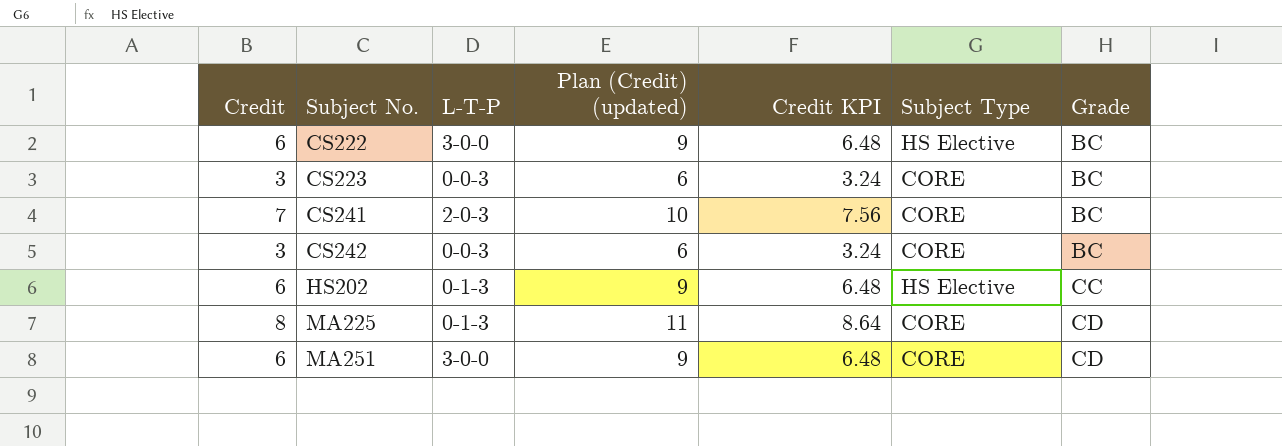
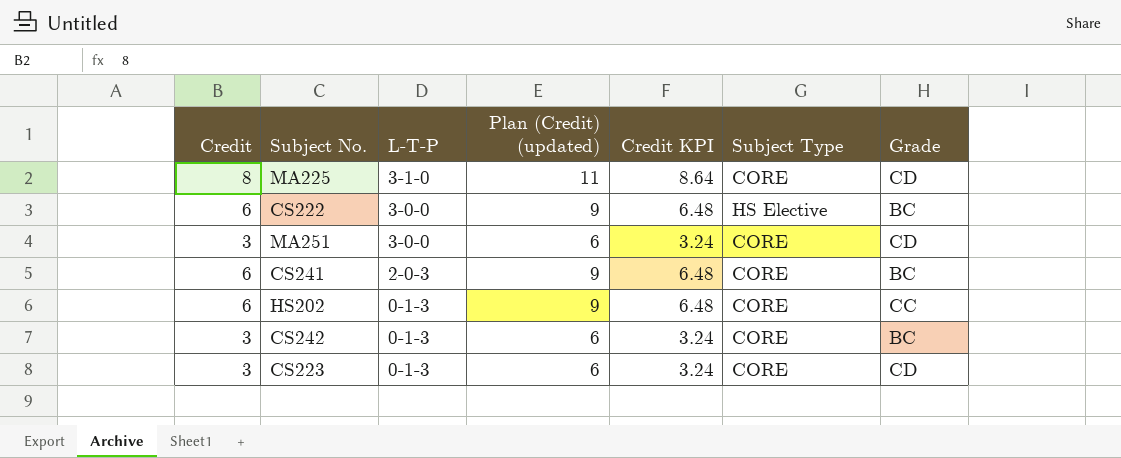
row order: Subject No. ascending -> L-T-P descending
MA225 | L-T-P: 0-1-3 -> 3-1-0
MA251 | Credit: 6 -> 3
MA251 | Plan (Credit) (updated): 9 -> 6
MA251 | Credit KPI: 6.48 -> 3.24
CS241 | Credit: 7 -> 6
CS241 | Plan (Credit) (updated): 10 -> 9
CS241 | Credit KPI: 7.56 -> 6.48
HS202 | Subject Type: HS Elective -> CORE
CS242 | L-T-P: 0-0-3 -> 0-1-3
CS223 | L-T-P: 0-0-3 -> 0-1-3
CS223 | Grade: BC -> CD

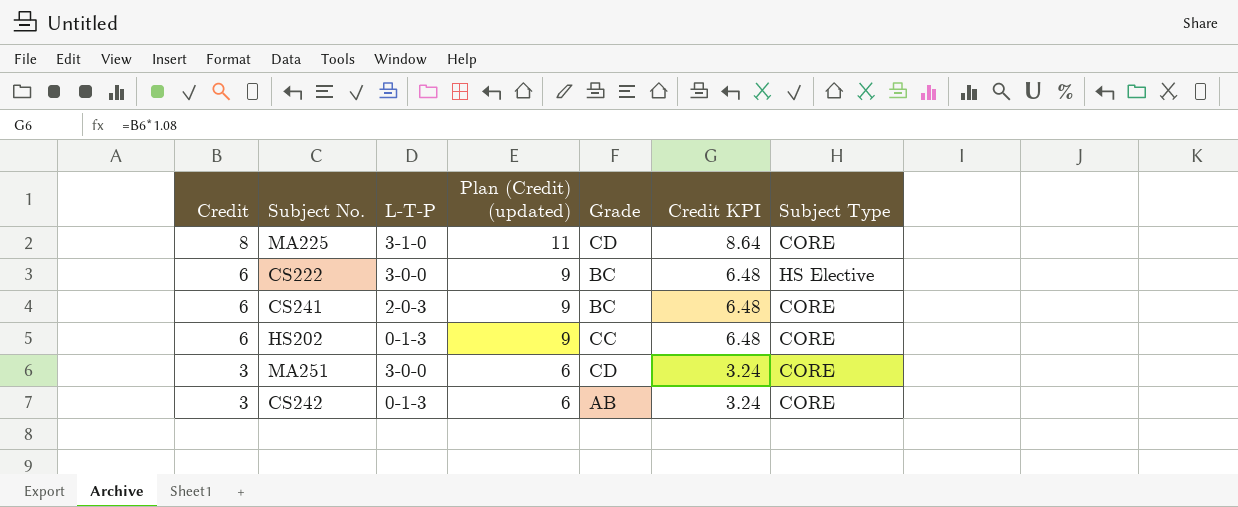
row order: L-T-P descending -> Credit descending
column Grade | position: 7 -> 5
row CS223: 3 | 0-1-3 | 6 | 3.24 | CORE | CD -> none
CS242 | Grade: BC -> AB

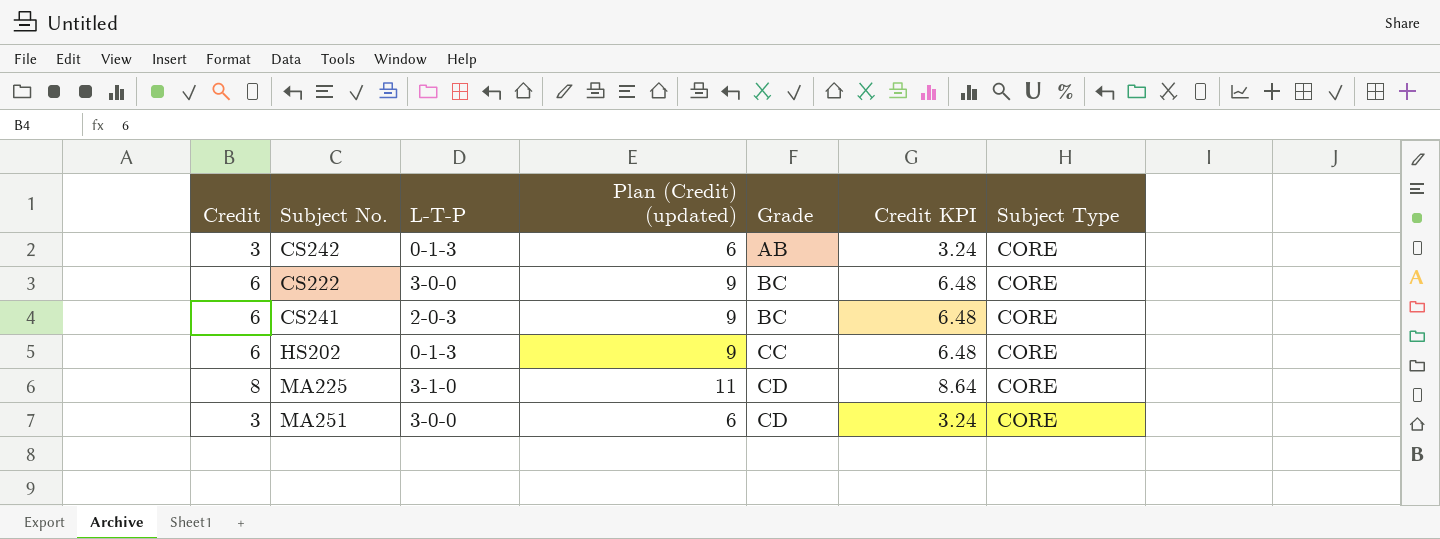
row order: Credit descending -> Grade ascending
CS222 | Subject Type: HS Elective -> CORE

